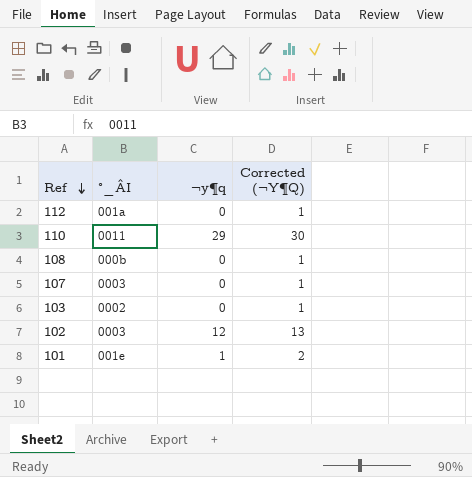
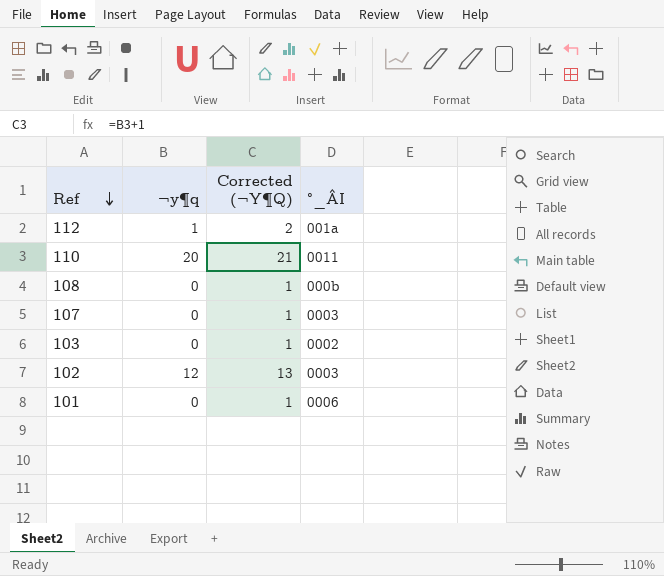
column °_ÂI | position: 2 -> 4
112 | ¬y¶q: 0 -> 1
112 | Corrected (¬Y¶Q): 1 -> 2
110 | ¬y¶q: 29 -> 20
110 | Corrected (¬Y¶Q): 30 -> 21
101 | ¬y¶q: 1 -> 0
101 | Corrected (¬Y¶Q): 2 -> 1
101 | °_ÂI: 001e -> 0006

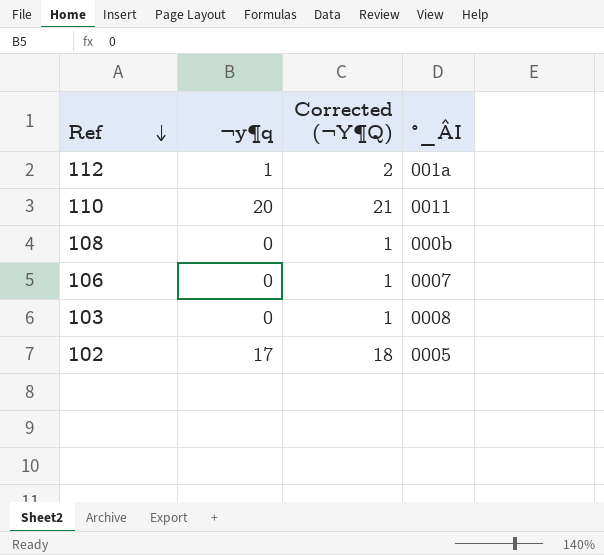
row 107: 0 | 1 | 0003 -> none
row 101: 0 | 1 | 0006 -> none
row 106: none -> 0 | 1 | 0007
103 | °_ÂI: 0002 -> 0008
102 | ¬y¶q: 12 -> 17
102 | Corrected (¬Y¶Q): 13 -> 18
102 | °_ÂI: 0003 -> 0005

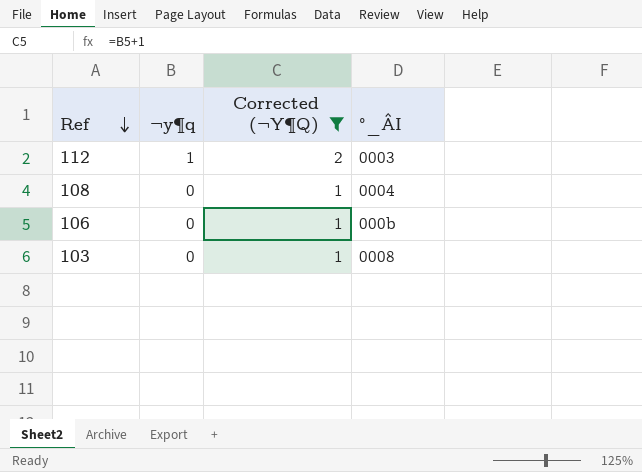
filter: none -> Corrected (¬Y¶Q) <= 2
112 | °_ÂI: 001a -> 0003
108 | °_ÂI: 000b -> 0004
106 | °_ÂI: 0007 -> 000b

